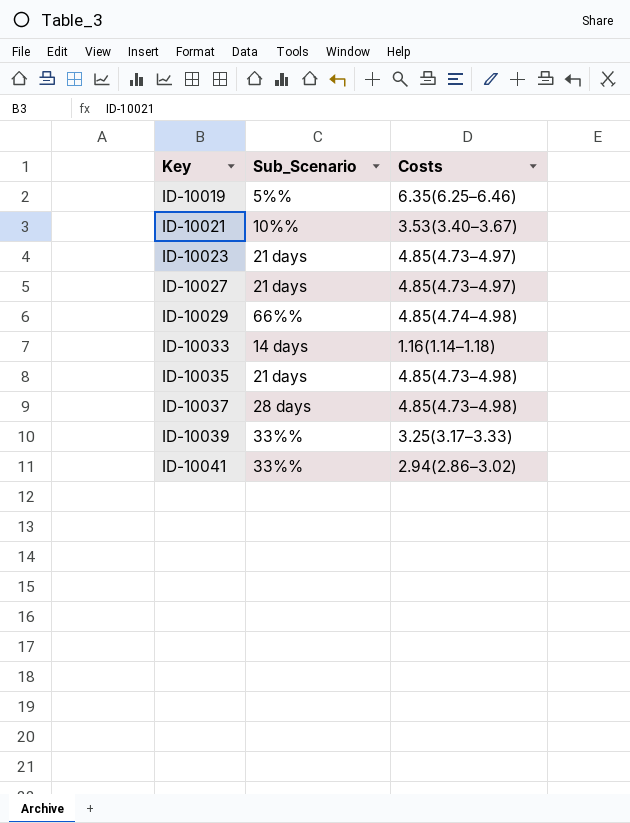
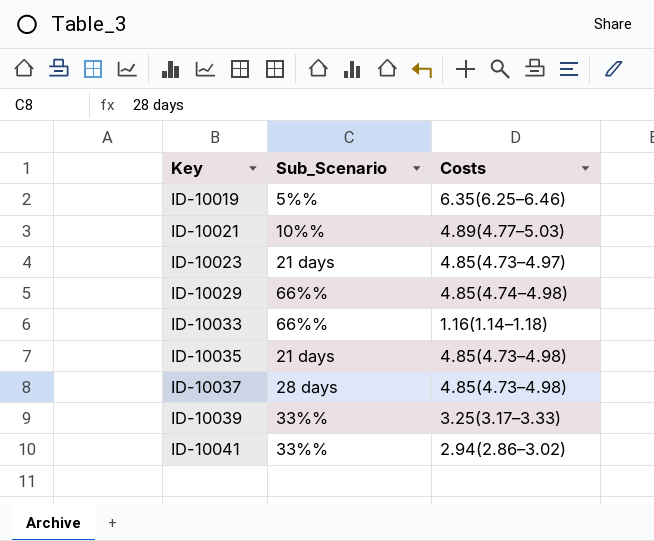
row ID-10027: 21 days | 4.85(4.73–4.97) -> none
ID-10021 | Costs: 3.53(3.40–3.67) -> 4.89(4.77–5.03)
ID-10033 | Sub_Scenario: 14 days -> 66%%

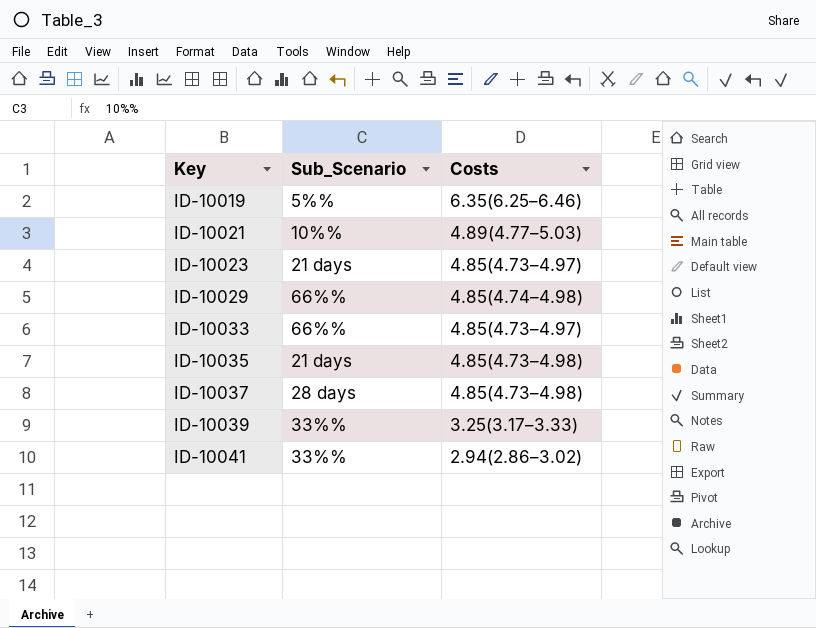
ID-10033 | Costs: 1.16(1.14–1.18) -> 4.85(4.73–4.97)

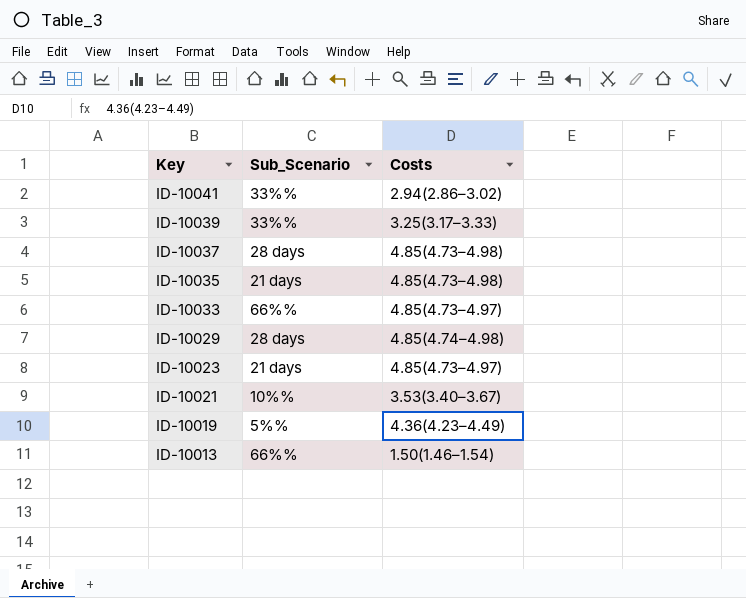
row order: Key ascending -> Key descending
ID-10029 | Sub_Scenario: 66%% -> 28 days
ID-10021 | Costs: 4.89(4.77–5.03) -> 3.53(3.40–3.67)
ID-10019 | Costs: 6.35(6.25–6.46) -> 4.36(4.23–4.49)
row ID-10013: none -> 66%% | 1.50(1.46–1.54)

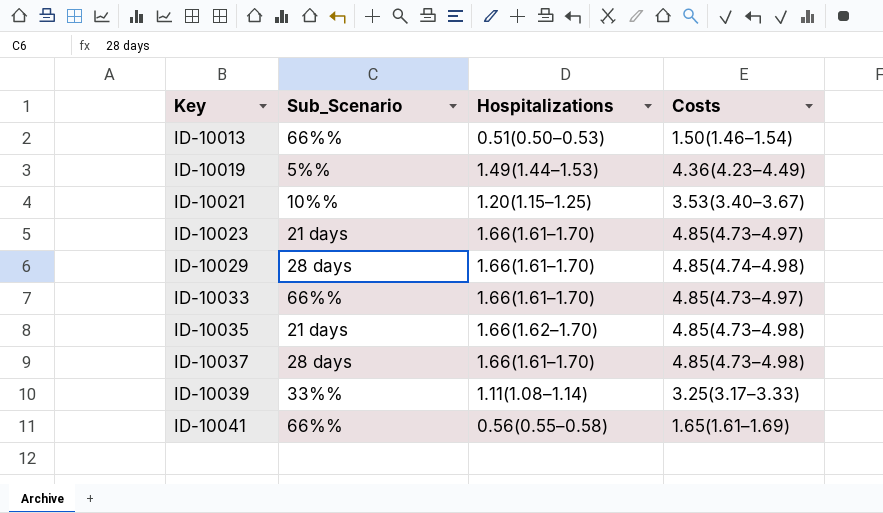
row order: Key descending -> Key ascending
column Hospitalizations | position: none -> 3
ID-10041 | Sub_Scenario: 33%% -> 66%%
ID-10041 | Costs: 2.94(2.86–3.02) -> 1.65(1.61–1.69)

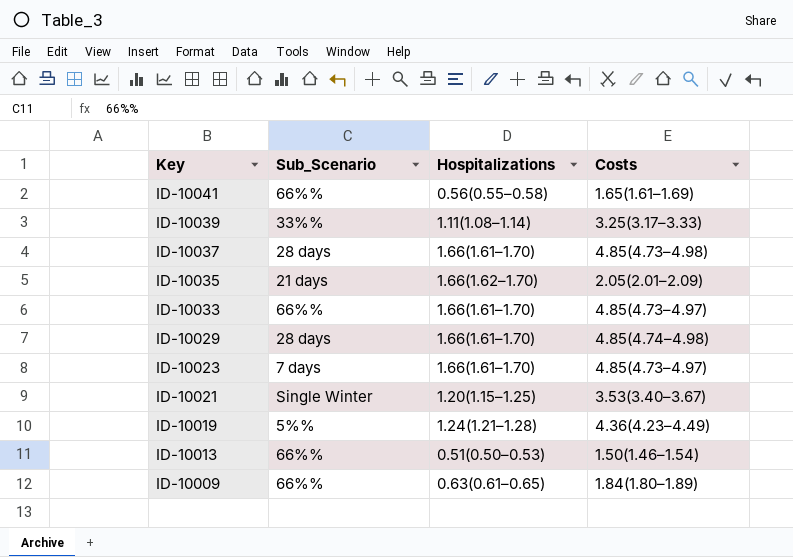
row order: Key ascending -> Key descending
ID-10035 | Costs: 4.85(4.73–4.98) -> 2.05(2.01–2.09)
ID-10023 | Sub_Scenario: 21 days -> 7 days
ID-10021 | Sub_Scenario: 10%% -> Single Winter
ID-10019 | Hospitalizations: 1.49(1.44–1.53) -> 1.24(1.21–1.28)
row ID-10009: none -> 66%% | 0.63(0.61–0.65) | 1.84(1.80–1.89)

